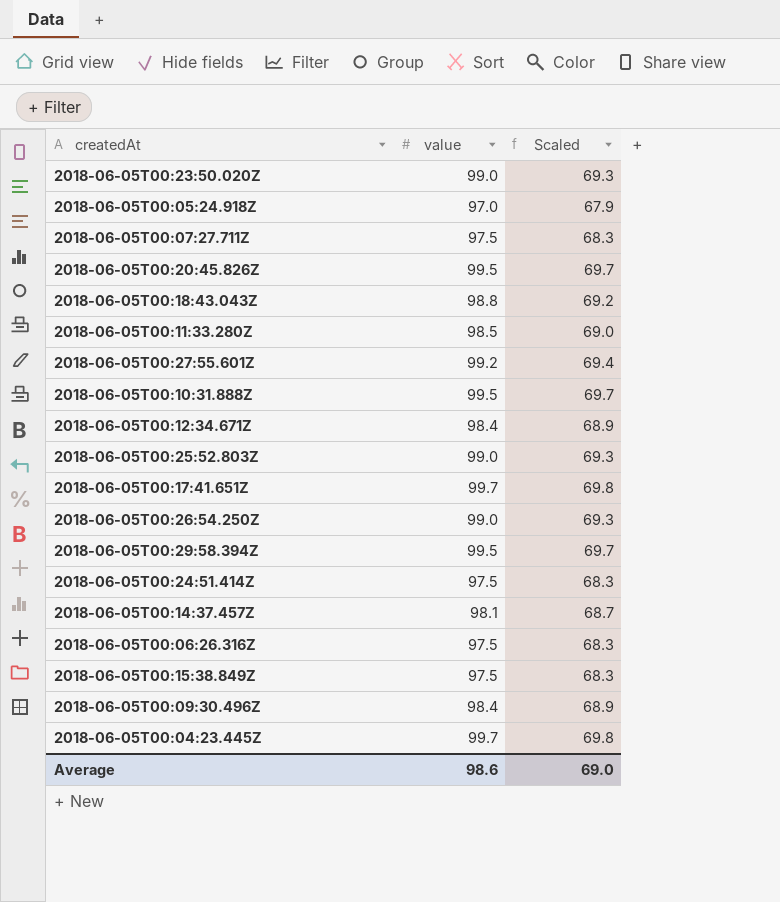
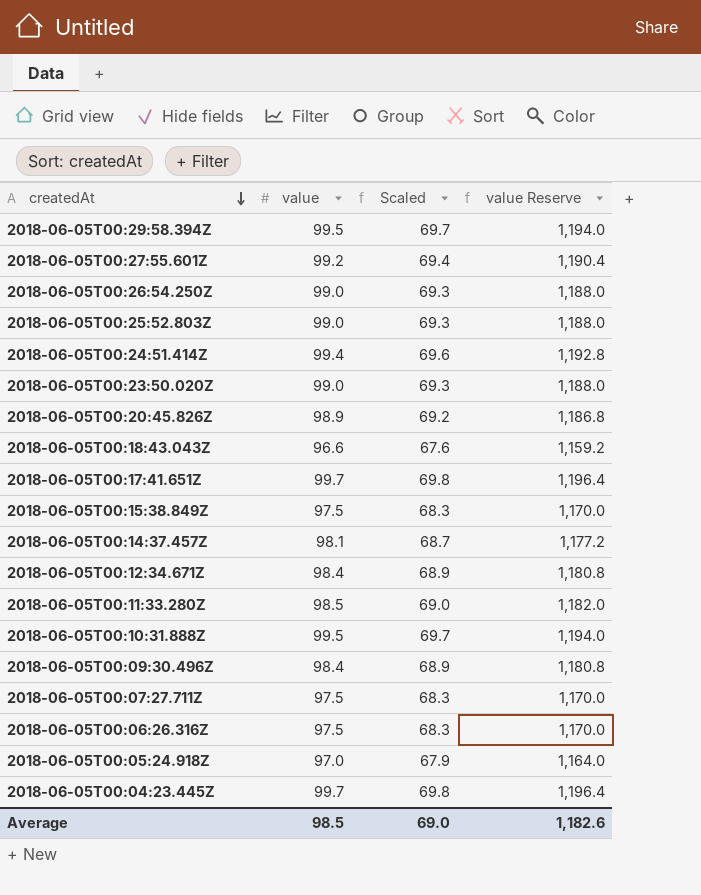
row order: none -> createdAt descending
column value Reserve | formula: none -> [value] * 12
2018-06-05T00:24:51.414Z | value: 97.5 -> 99.4
2018-06-05T00:24:51.414Z | Scaled: 68.3 -> 69.6
2018-06-05T00:20:45.826Z | value: 99.5 -> 98.9
2018-06-05T00:20:45.826Z | Scaled: 69.7 -> 69.2
2018-06-05T00:18:43.043Z | value: 98.8 -> 96.6
2018-06-05T00:18:43.043Z | Scaled: 69.2 -> 67.6
Average | value: 98.6 -> 98.5

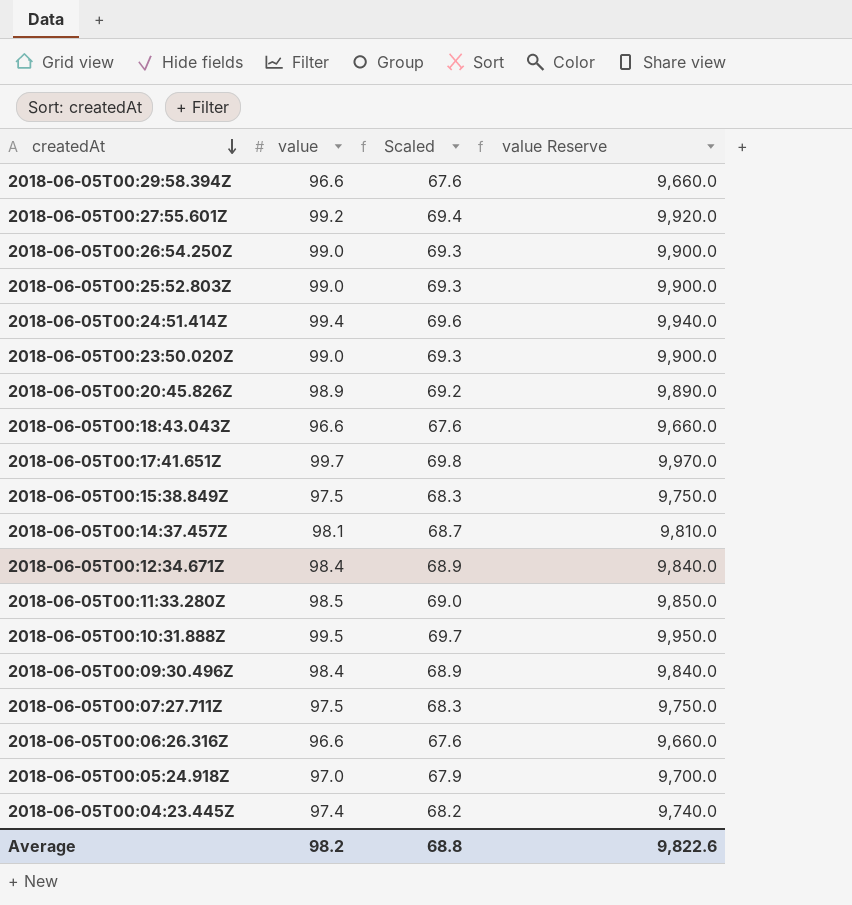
column value Reserve | formula: [value] * 12 -> [value] * 100
2018-06-05T00:29:58.394Z | value: 99.5 -> 96.6
2018-06-05T00:29:58.394Z | Scaled: 69.7 -> 67.6
2018-06-05T00:06:26.316Z | value: 97.5 -> 96.6
2018-06-05T00:06:26.316Z | Scaled: 68.3 -> 67.6
2018-06-05T00:04:23.445Z | value: 99.7 -> 97.4
2018-06-05T00:04:23.445Z | Scaled: 69.8 -> 68.2
Average | value: 98.5 -> 98.2
Average | Scaled: 69.0 -> 68.8
Average | value Reserve: 1,182.6 -> 9,822.6

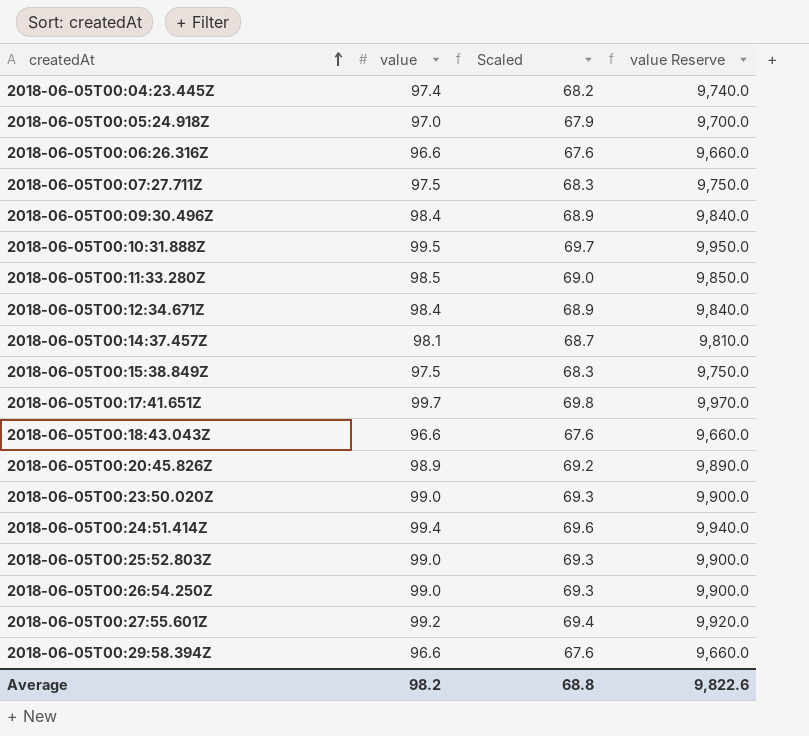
row order: createdAt descending -> createdAt ascending

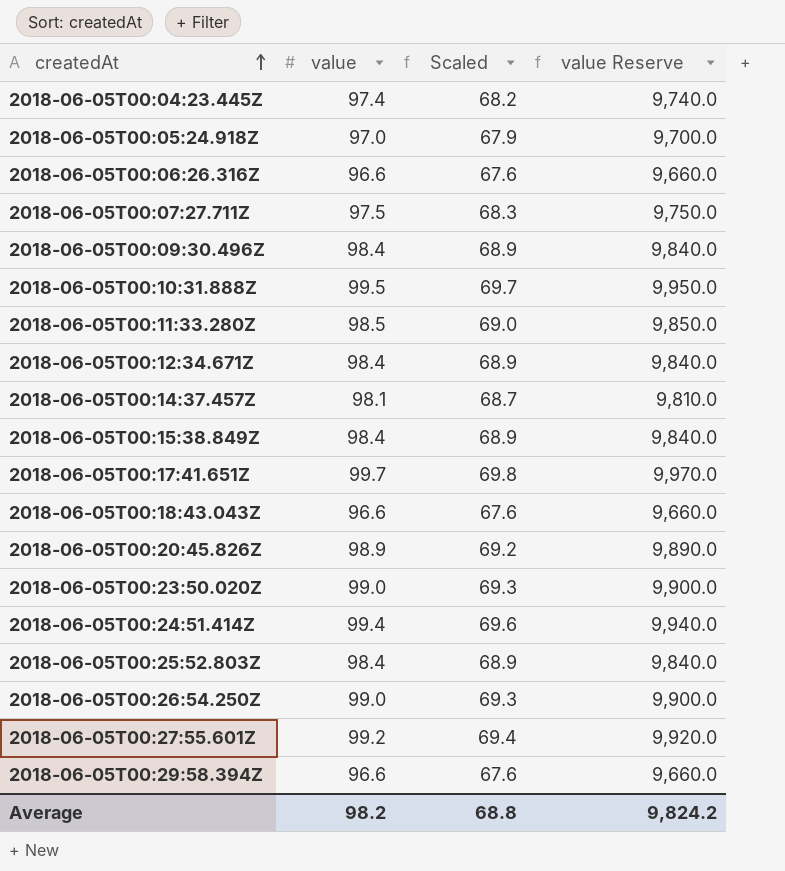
2018-06-05T00:15:38.849Z | value: 97.5 -> 98.4
2018-06-05T00:15:38.849Z | Scaled: 68.3 -> 68.9
2018-06-05T00:15:38.849Z | value Reserve: 9,750.0 -> 9,840.0
2018-06-05T00:25:52.803Z | value: 99.0 -> 98.4
2018-06-05T00:25:52.803Z | Scaled: 69.3 -> 68.9
2018-06-05T00:25:52.803Z | value Reserve: 9,900.0 -> 9,840.0
Average | value Reserve: 9,822.6 -> 9,824.2

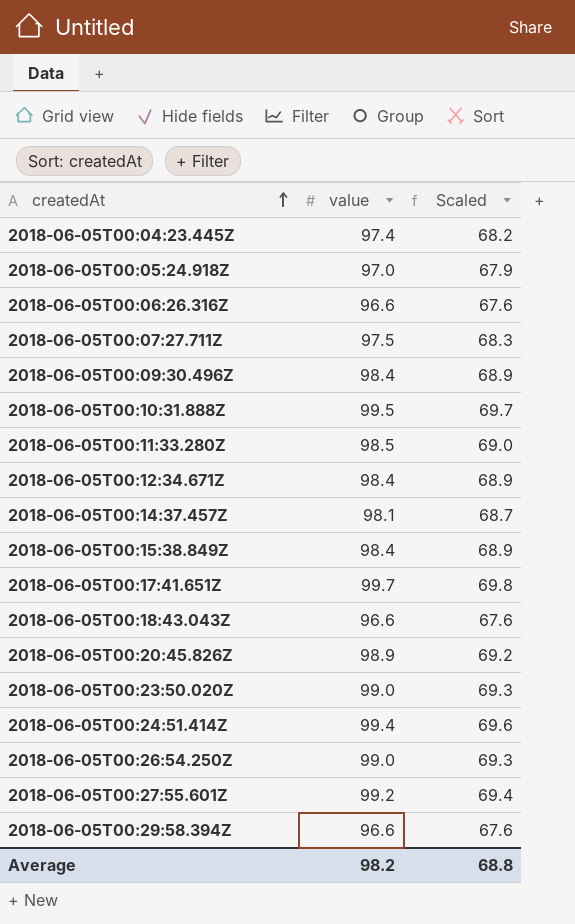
column value Reserve | formula: [value] * 100 -> none
row 2018-06-05T00:25:52.803Z: 98.4 | 68.9 | 9,840.0 -> none

